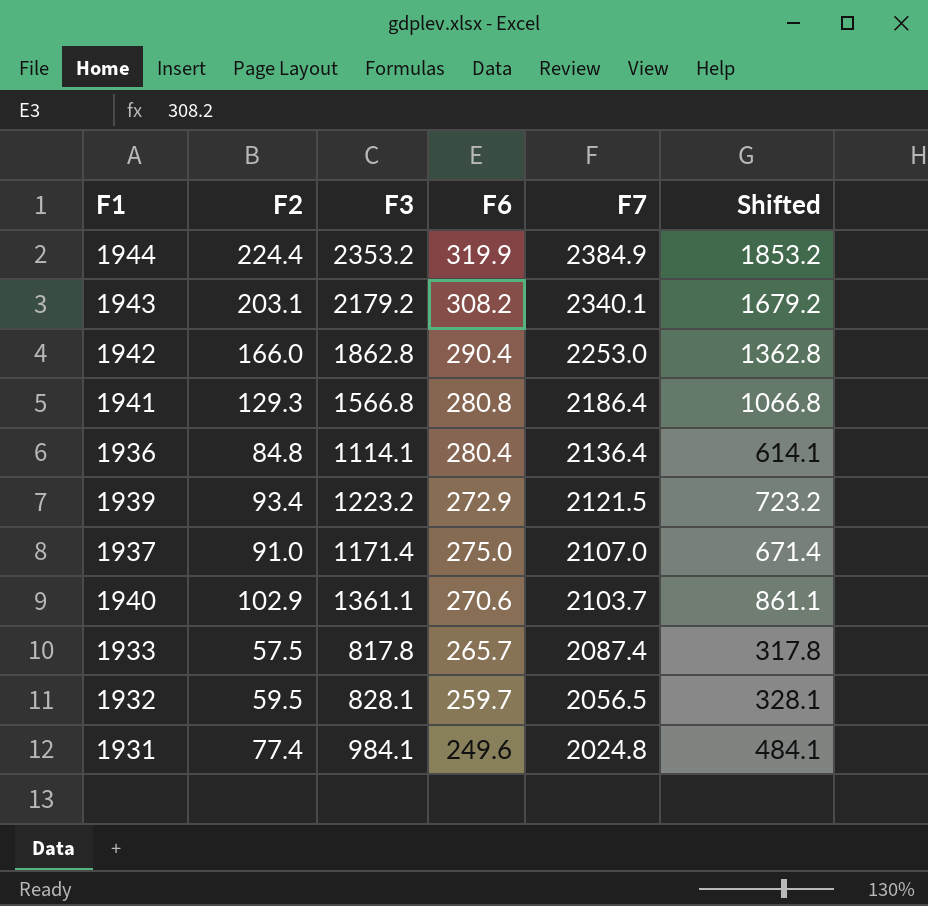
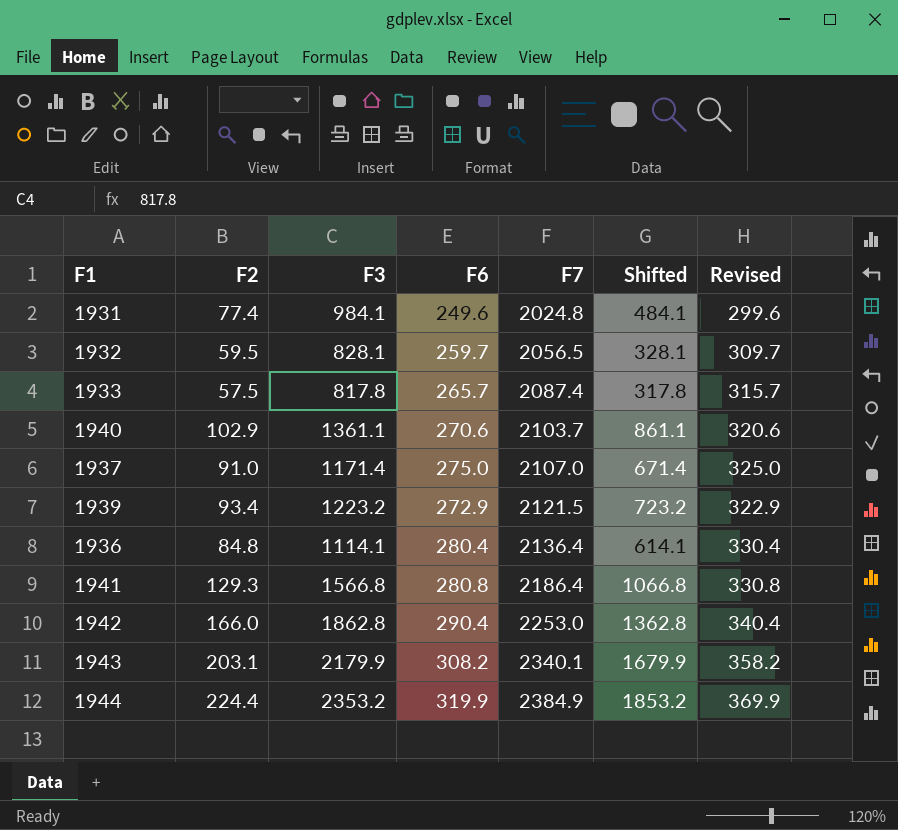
row order: F7 descending -> F7 ascending
column Revised | formula: none -> [F6] + 50
1943 | F3: 2179.2 -> 2179.9
1943 | Shifted: 1679.2 -> 1679.9

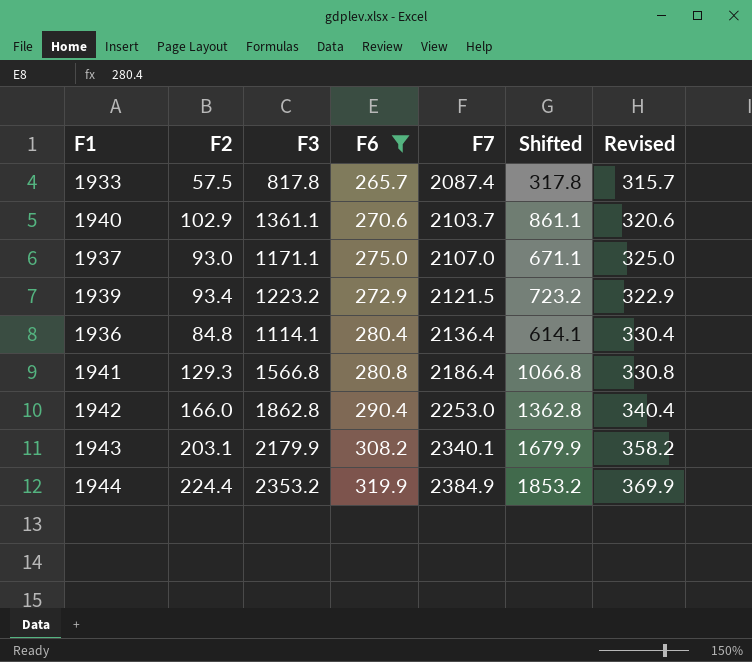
filter: none -> F6 >= 265.7
1937 | F2: 91.0 -> 93.0
1937 | F3: 1171.4 -> 1171.1
1937 | Shifted: 671.4 -> 671.1

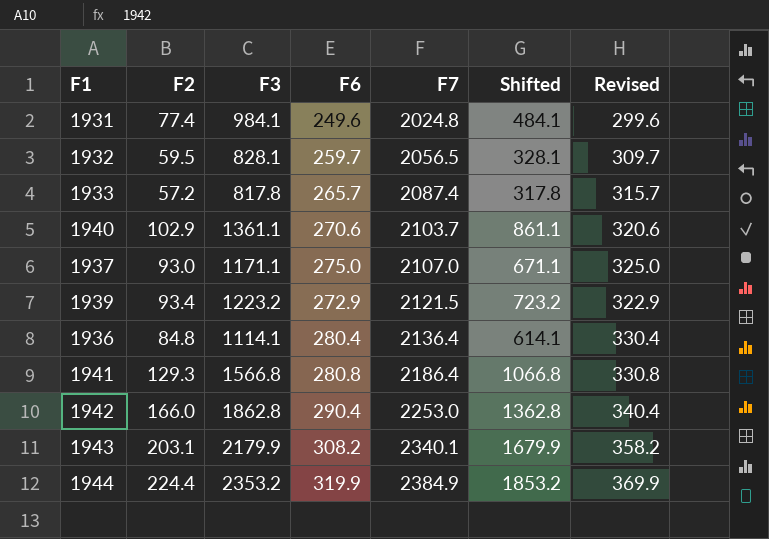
filter: F6 >= 265.7 -> none
1933 | F2: 57.5 -> 57.2

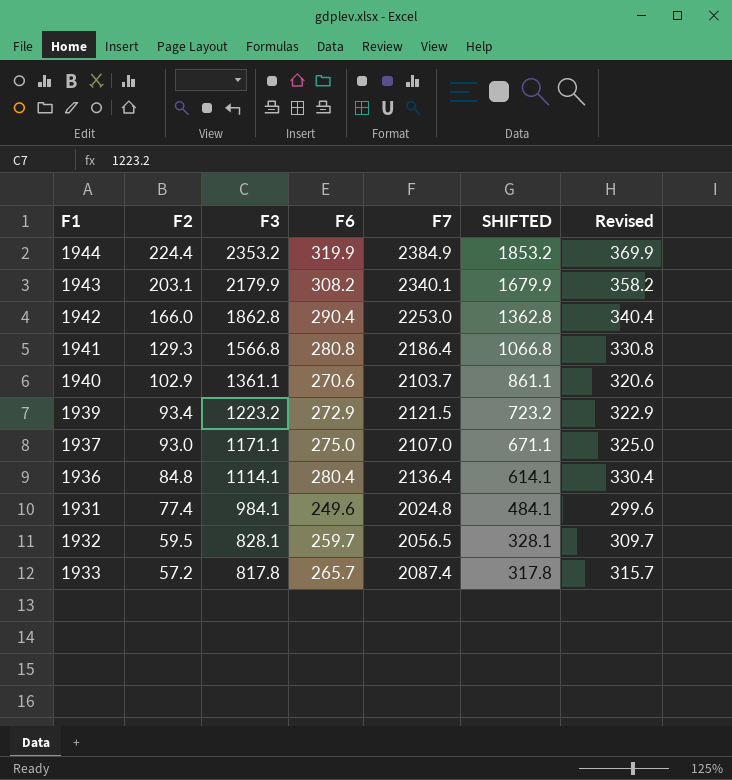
row order: F7 ascending -> F2 descending
column name: Shifted -> SHIFTED

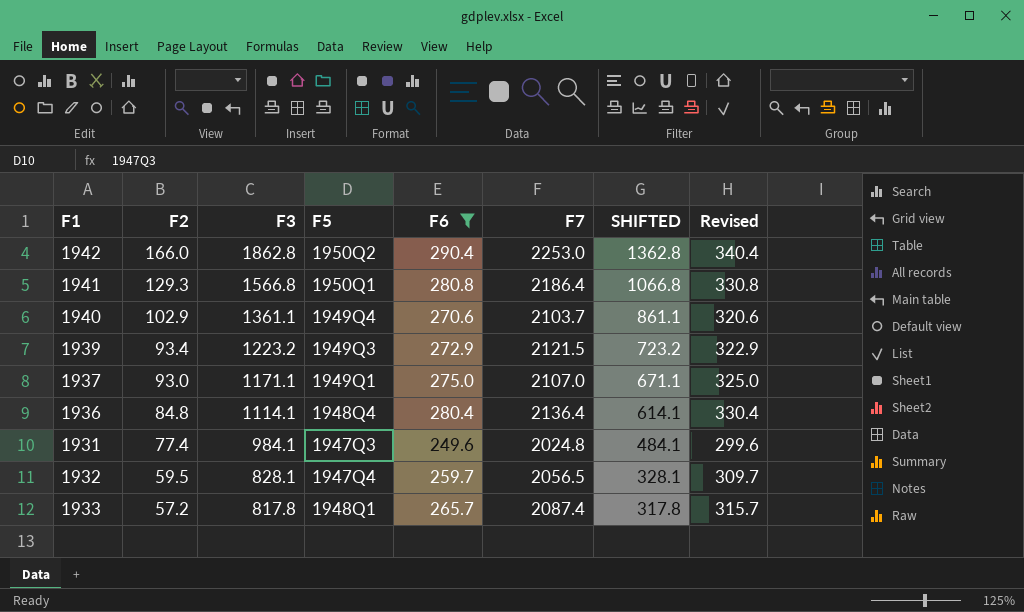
filter: none -> F6 <= 290.4
column F5 | position: none -> 4

